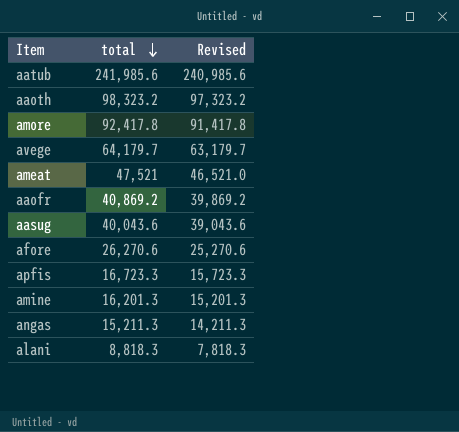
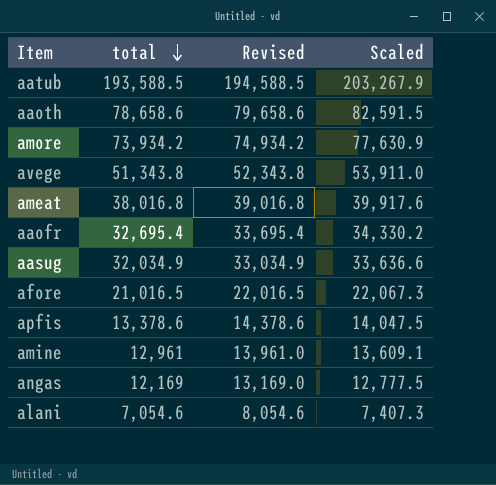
column Revised | formula: [total] - 1000 -> [total] + 1000
column Scaled | formula: none -> [total] * 1.05
aatub | total: 241,985.6 -> 193,588.5
aaoth | total: 98,323.2 -> 78,658.6
amore | total: 92,417.8 -> 73,934.2
avege | total: 64,179.7 -> 51,343.8
ameat | total: 47,521 -> 38,016.8
aaofr | total: 40,869.2 -> 32,695.4
aasug | total: 40,043.6 -> 32,034.9
afore | total: 26,270.6 -> 21,016.5
apfis | total: 16,723.3 -> 13,378.6
amine | total: 16,201.3 -> 12,961
angas | total: 15,211.3 -> 12,169
alani | total: 8,818.3 -> 7,054.6

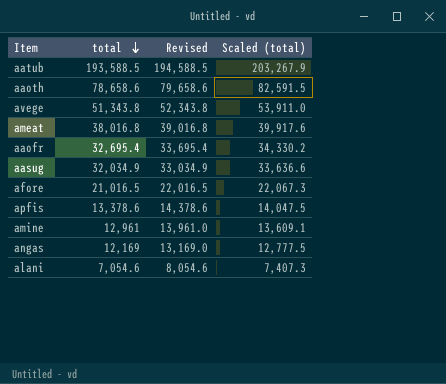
column name: Scaled -> Scaled (total)
row amore: 73,934.2 | 74,934.2 | 77,630.9 -> none

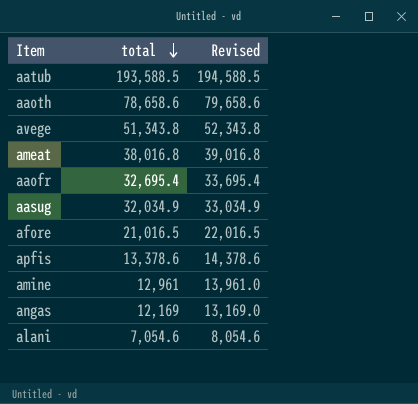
column Scaled (total) | formula: [total] * 1.05 -> none

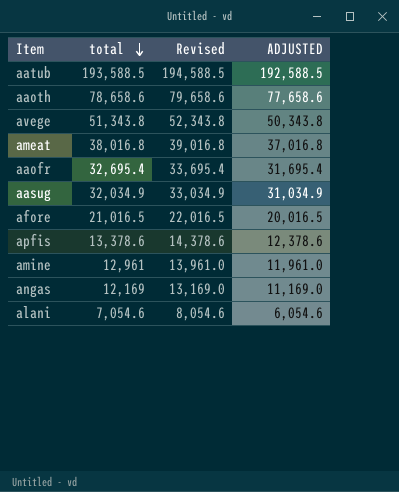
column ADJUSTED | formula: none -> [total] - 1000

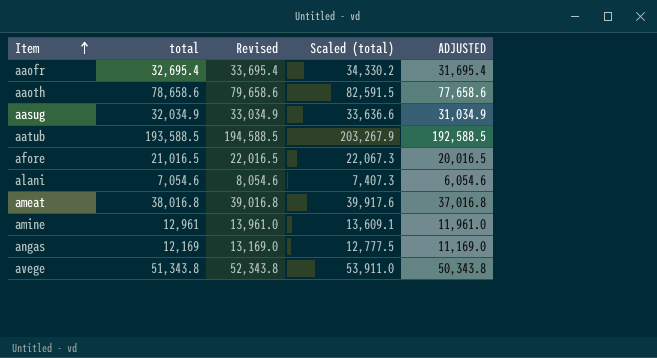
row order: total descending -> Item ascending
column Scaled (total) | formula: none -> [total] * 1.05
row apfis: 13,378.6 | 14,378.6 | 12,378.6 -> none

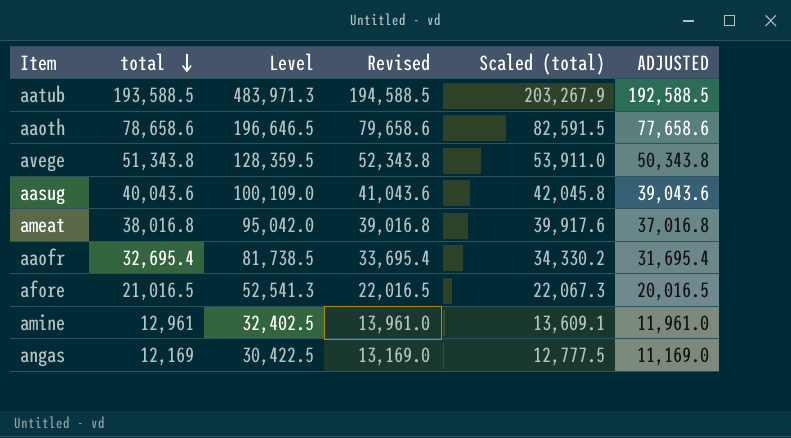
row order: Item ascending -> total descending
column Level | formula: none -> [total] * 2.5
row alani: 7,054.6 | 8,054.6 | 7,407.3 | 6,054.6 -> none
aasug | total: 32,034.9 -> 40,043.6
aasug | Revised: 33,034.9 -> 41,043.6
aasug | Scaled (total): 33,636.6 -> 42,045.8
aasug | ADJUSTED: 31,034.9 -> 39,043.6

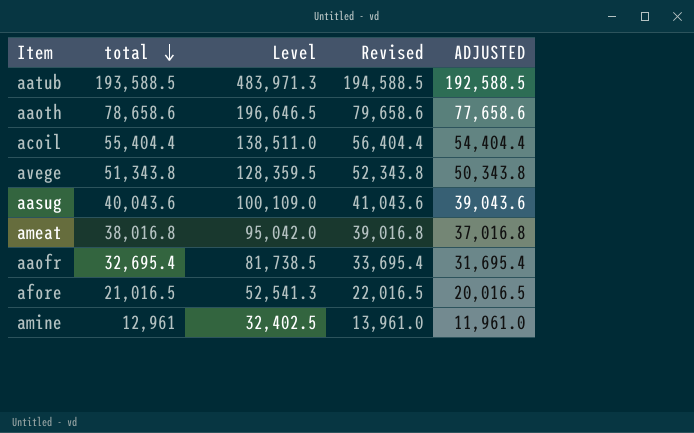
column Scaled (total) | formula: [total] * 1.05 -> none
row angas: 12,169 | 30,422.5 | 13,169.0 | 12,777.5 | 11,169.0 -> none
row acoil: none -> 55,404.4 | 138,511.0 | 56,404.4 | 54,404.4

